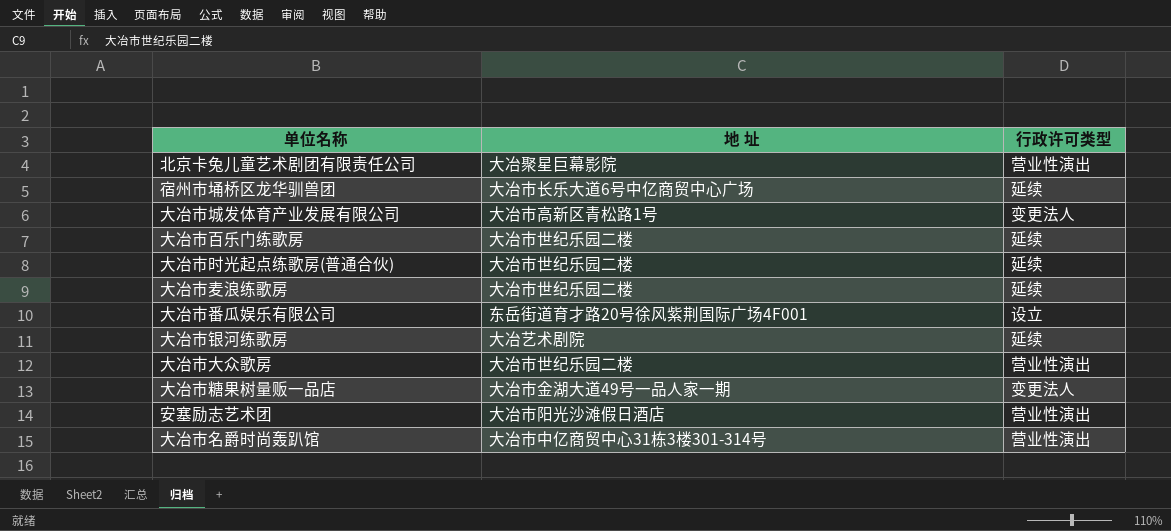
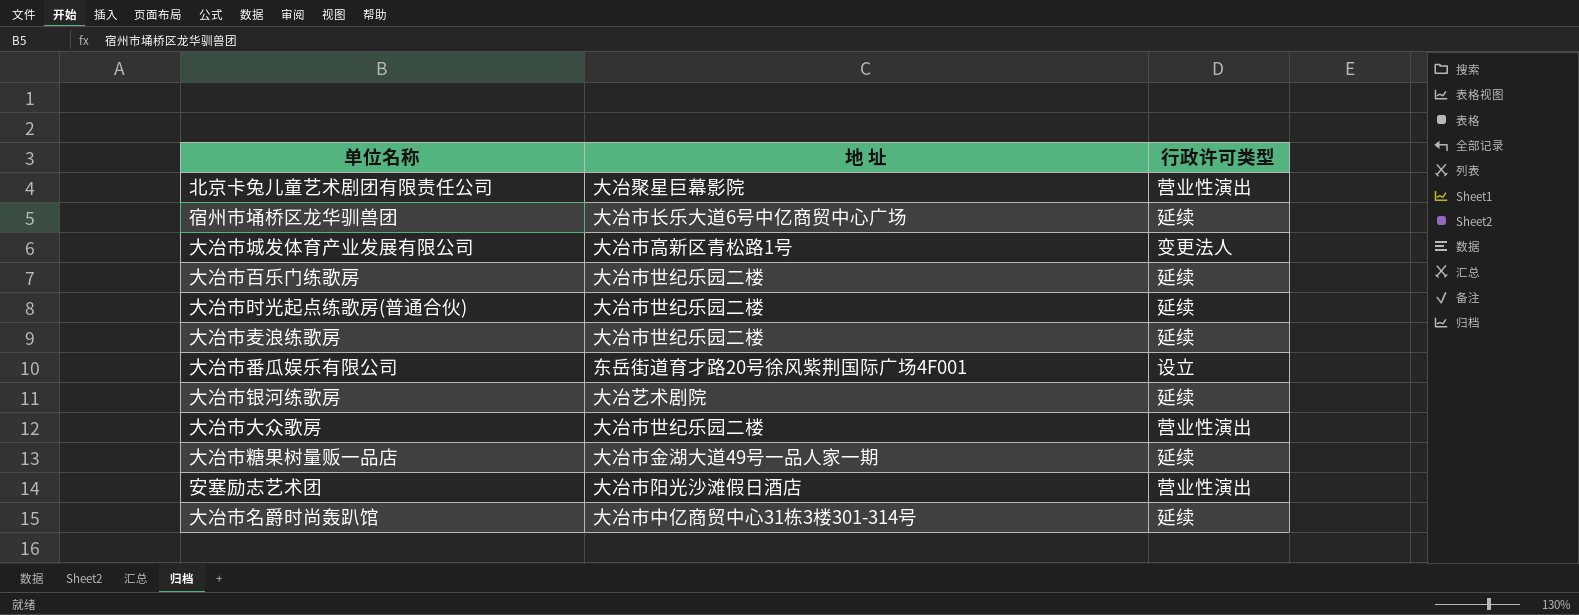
大冶市糖果树量贩一品店 | 行政许可类型: 变更法人 -> 延续
大冶市名爵时尚轰趴馆 | 行政许可类型: 营业性演出 -> 延续

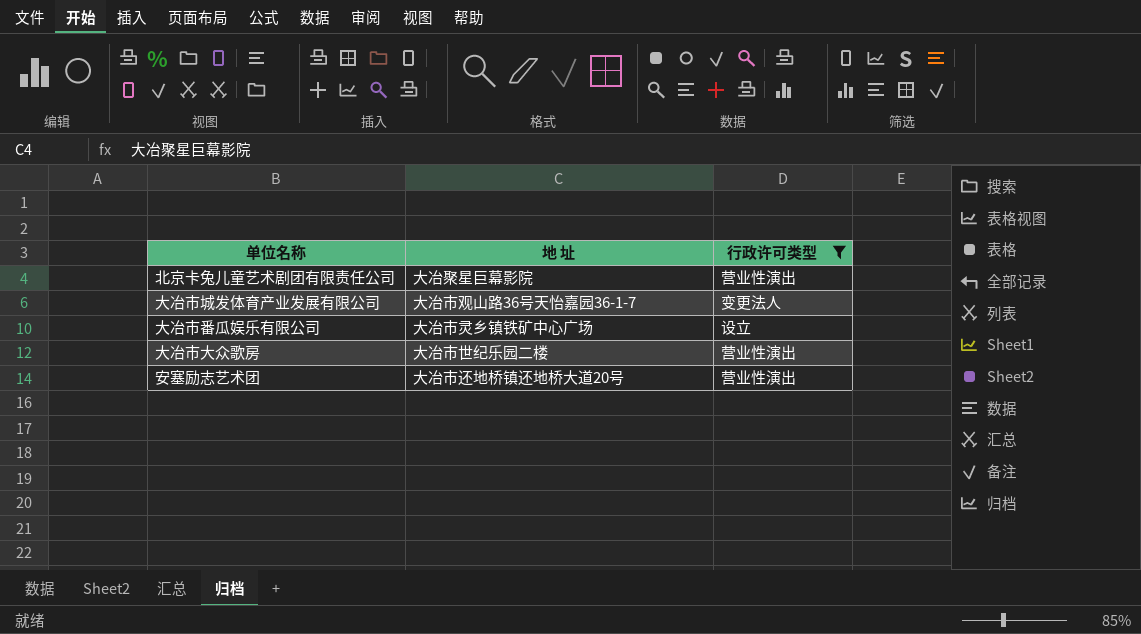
filter: none -> 行政许可类型 != 延续
大冶市城发体育产业发展有限公司 | 地 址: 大冶市高新区青松路1号 -> 大冶市观山路36号天怡嘉园36-1-7
大冶市番瓜娱乐有限公司 | 地 址: 东岳街道育才路20号徐风紫荆国际广场4F001 -> 大冶市灵乡镇铁矿中心广场
安塞励志艺术团 | 地 址: 大冶市阳光沙滩假日酒店 -> 大冶市还地桥镇还地桥大道20号

